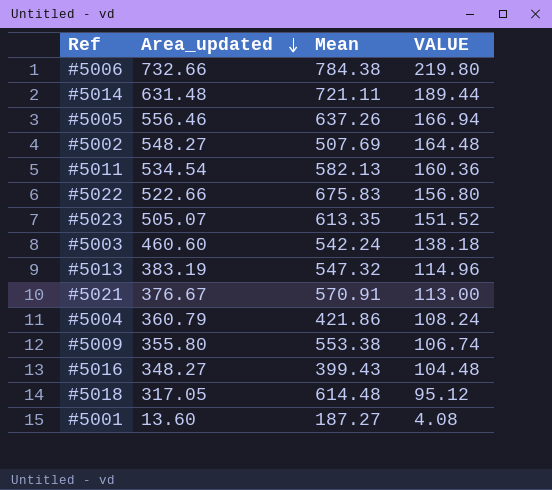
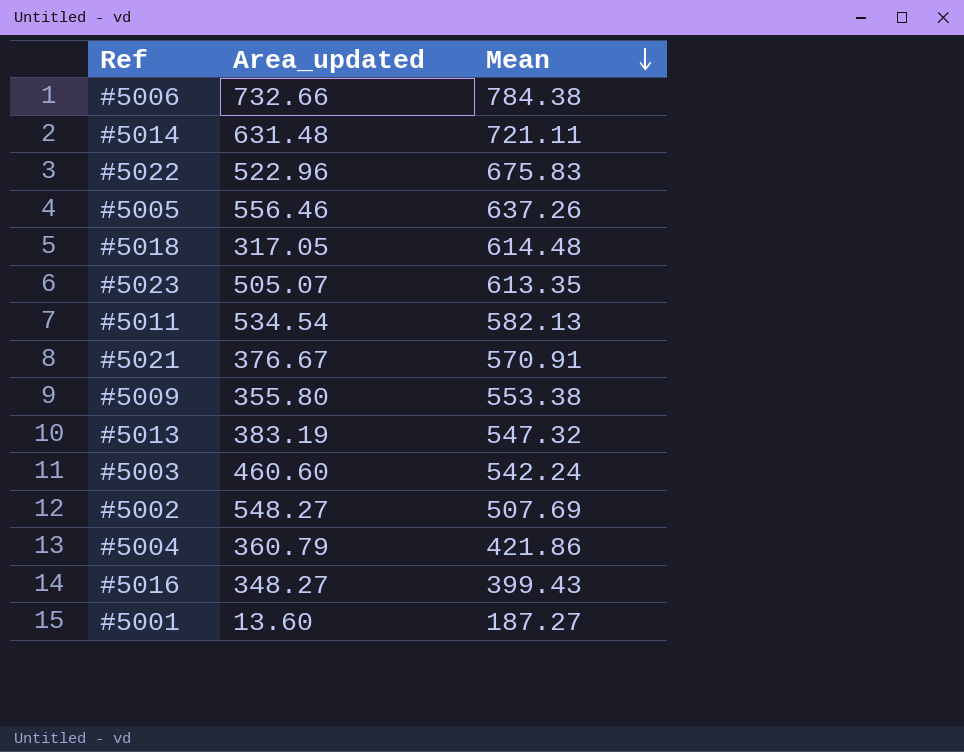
row order: Area_updated descending -> Mean descending
column VALUE | formula: [Area_updated] * 0.3 -> none
#5022 | Area_updated: 522.66 -> 522.96

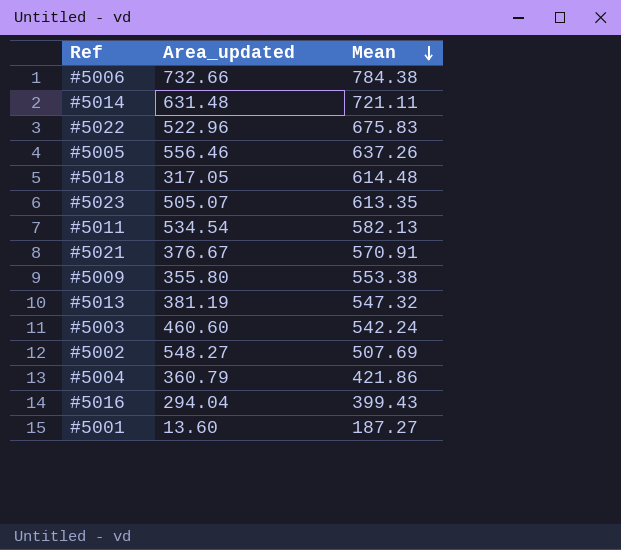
#5013 | Area_updated: 383.19 -> 381.19
#5016 | Area_updated: 348.27 -> 294.04

